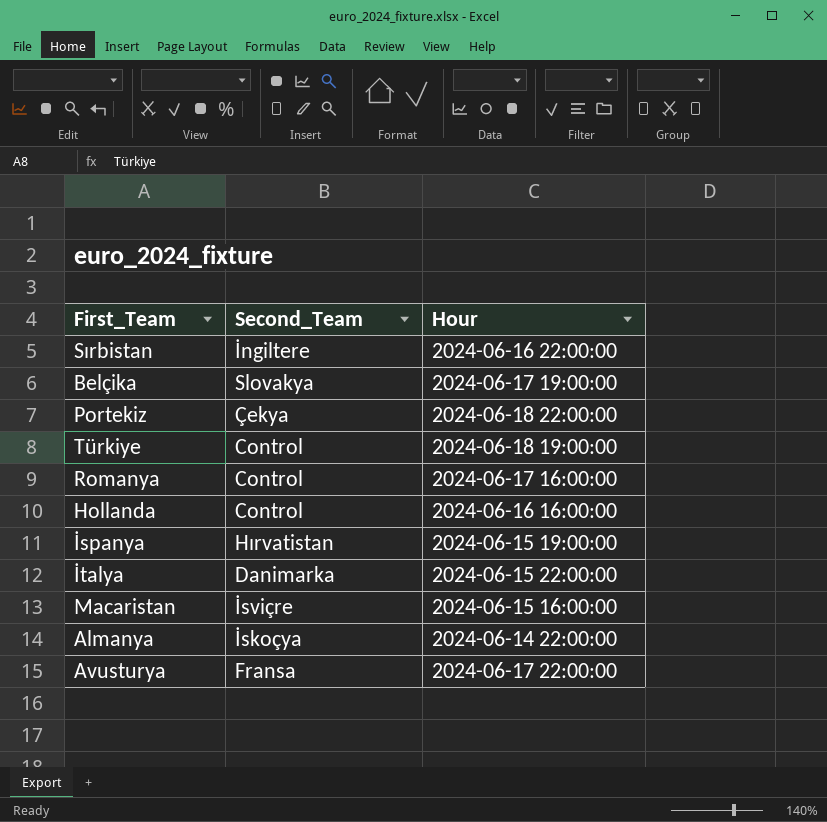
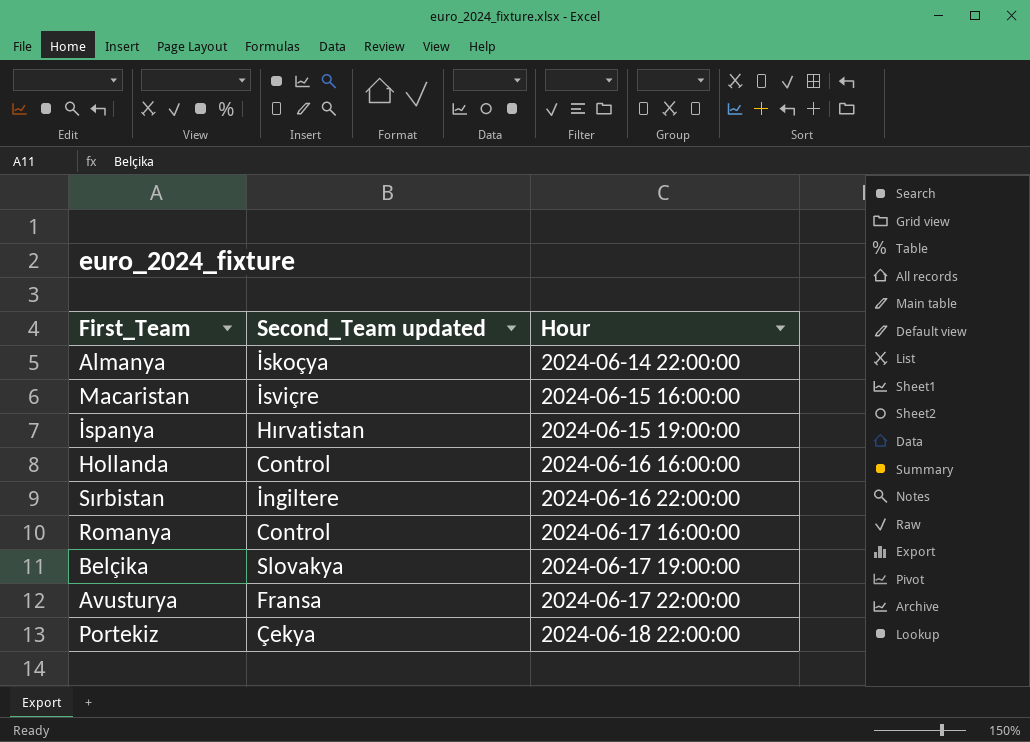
row order: none -> Hour ascending
column name: Second_Team -> Second_Team updated
row Türkiye: Control | 2024-06-18 19:00:00 -> none
row İtalya: Danimarka | 2024-06-15 22:00:00 -> none

